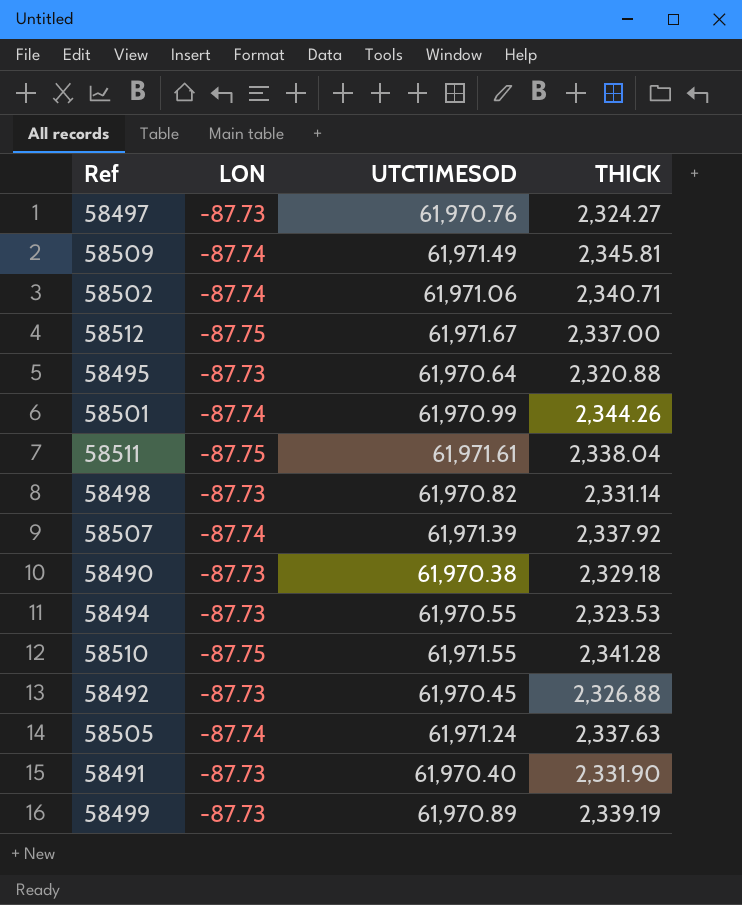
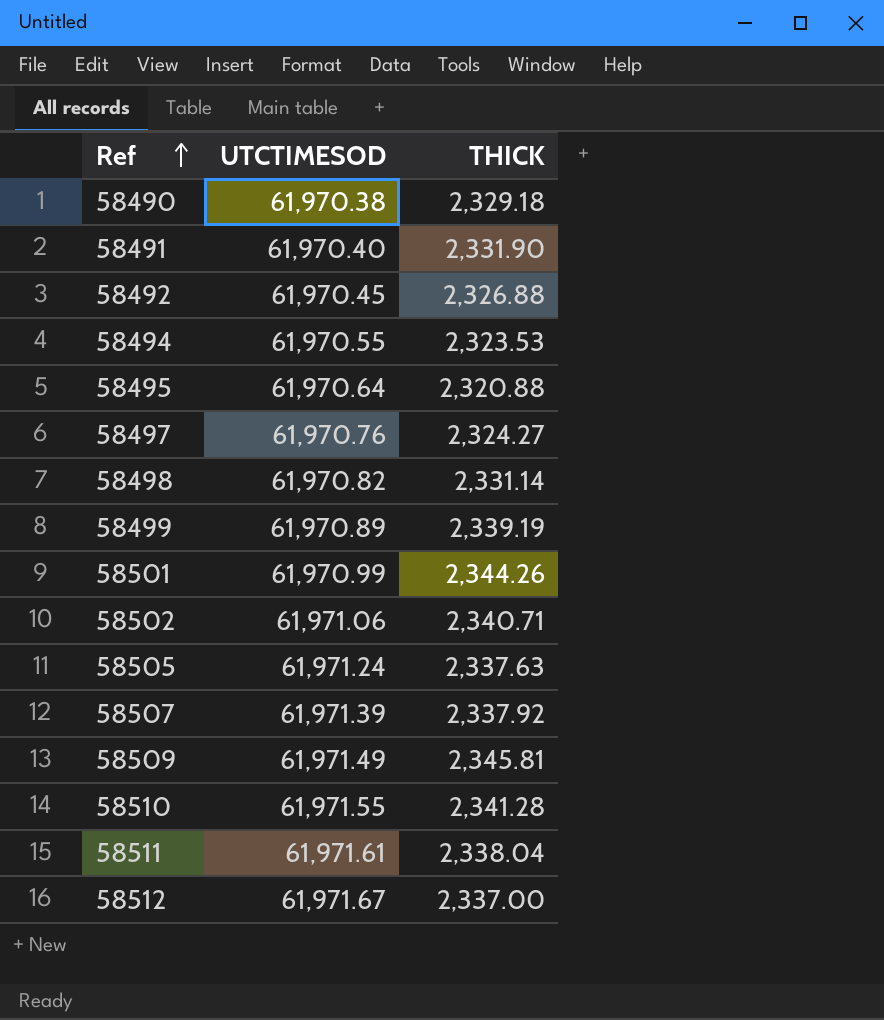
row order: none -> Ref ascending
column LON | position: 2 -> none

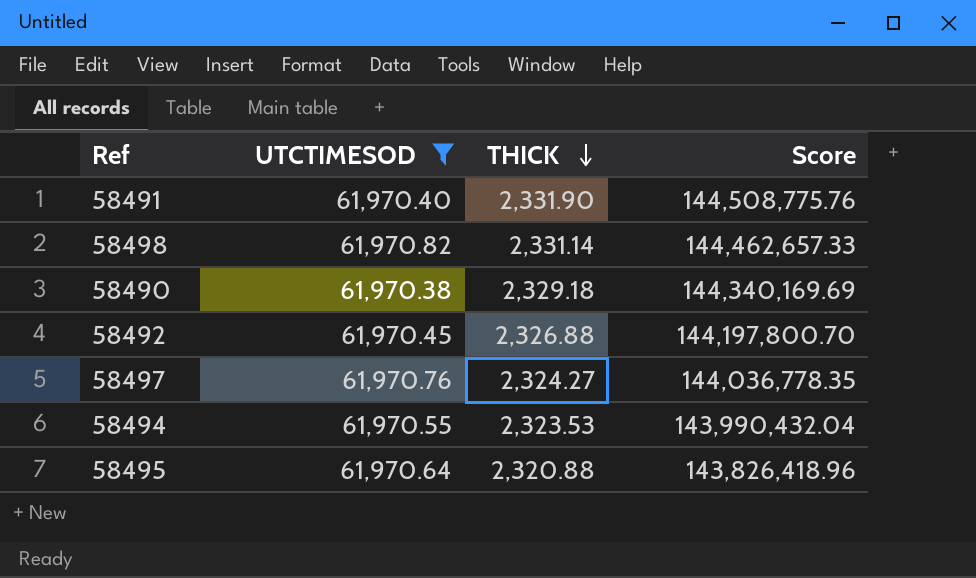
filter: none -> UTCTIMESOD <= 61,970.82
row order: Ref ascending -> THICK descending
column Score | formula: none -> [UTCTIMESOD] * [THICK]

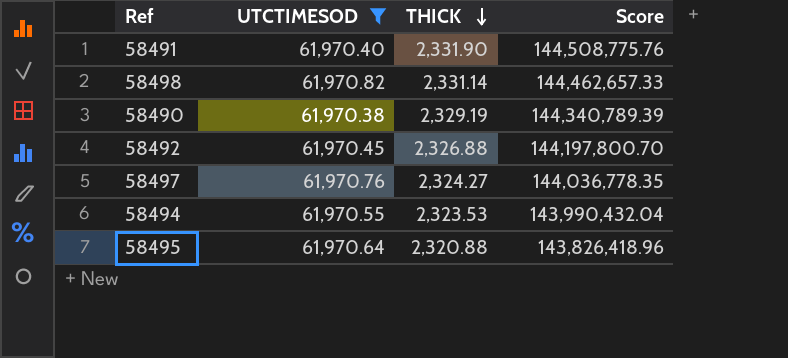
58490 | THICK: 2,329.18 -> 2,329.19
58490 | Score: 144,340,169.69 -> 144,340,789.39

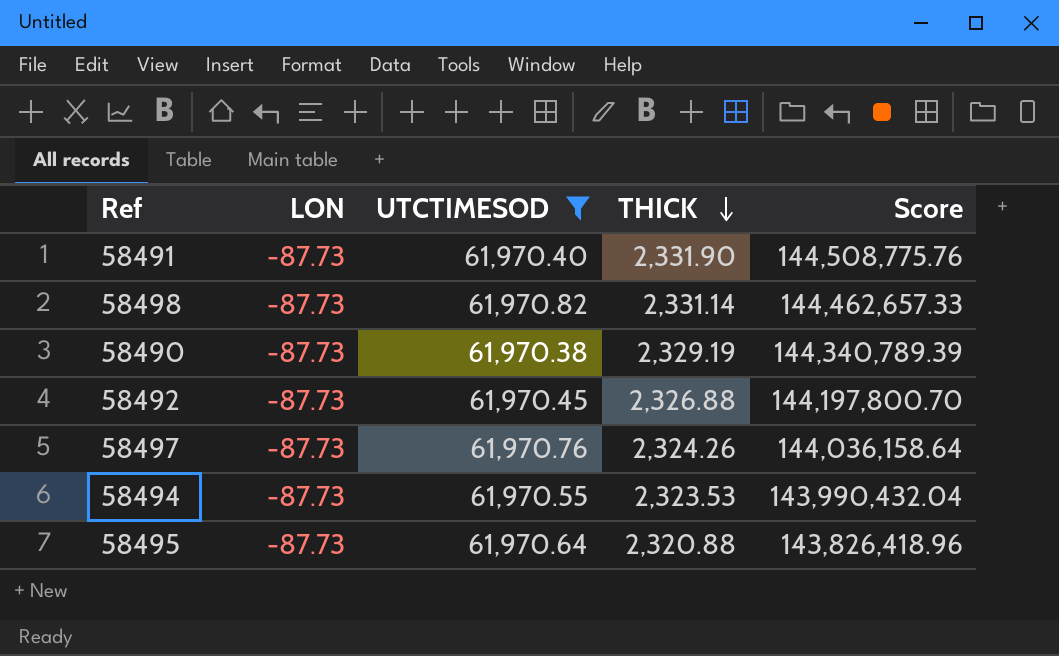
column LON | position: none -> 2
58497 | THICK: 2,324.27 -> 2,324.26
58497 | Score: 144,036,778.35 -> 144,036,158.64

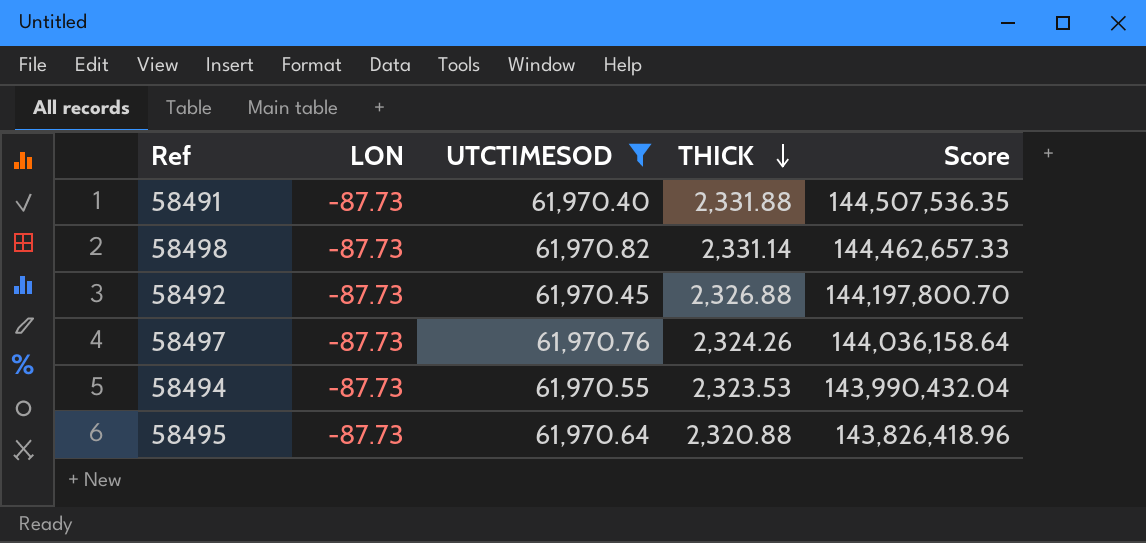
row 58490: -87.73 | 61,970.38 | 2,329.19 | 144,340,789.39 -> none
58491 | THICK: 2,331.90 -> 2,331.88
58491 | Score: 144,508,775.76 -> 144,507,536.35

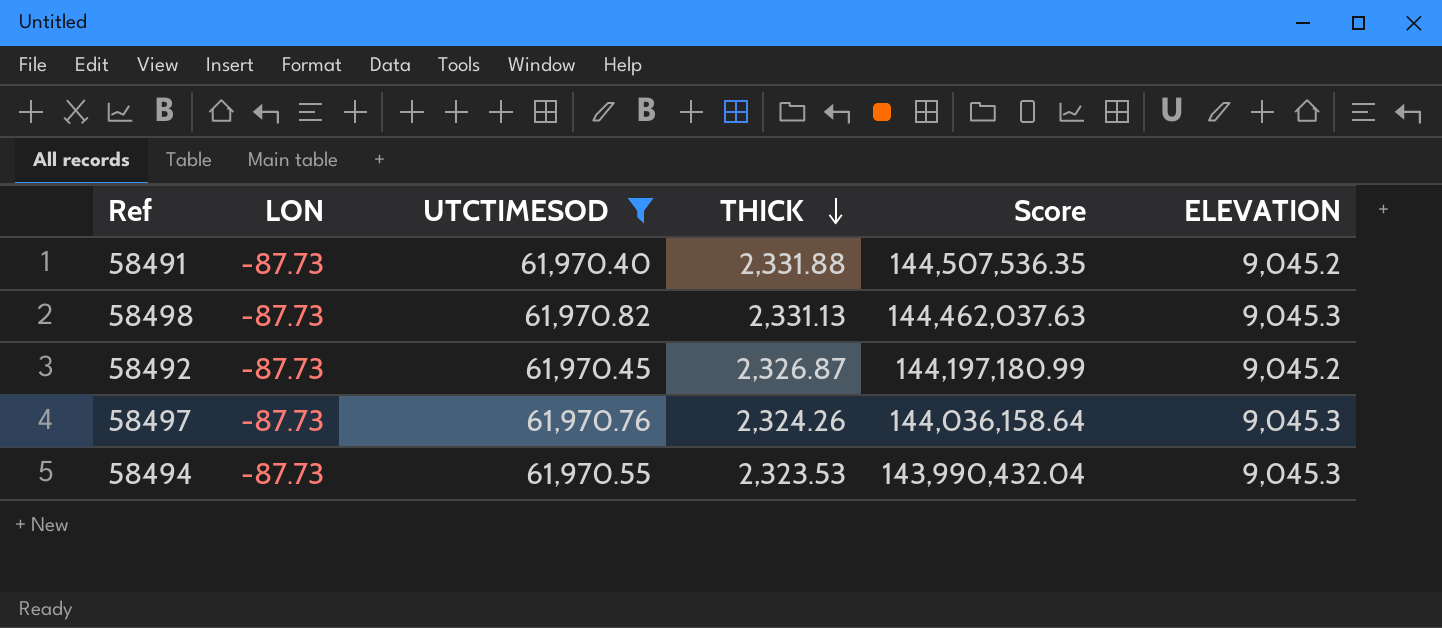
column ELEVATION | position: none -> 6
row 58495: -87.73 | 61,970.64 | 2,320.88 | 143,826,418.96 -> none
58498 | THICK: 2,331.14 -> 2,331.13
58498 | Score: 144,462,657.33 -> 144,462,037.63
58492 | THICK: 2,326.88 -> 2,326.87
58492 | Score: 144,197,800.70 -> 144,197,180.99

